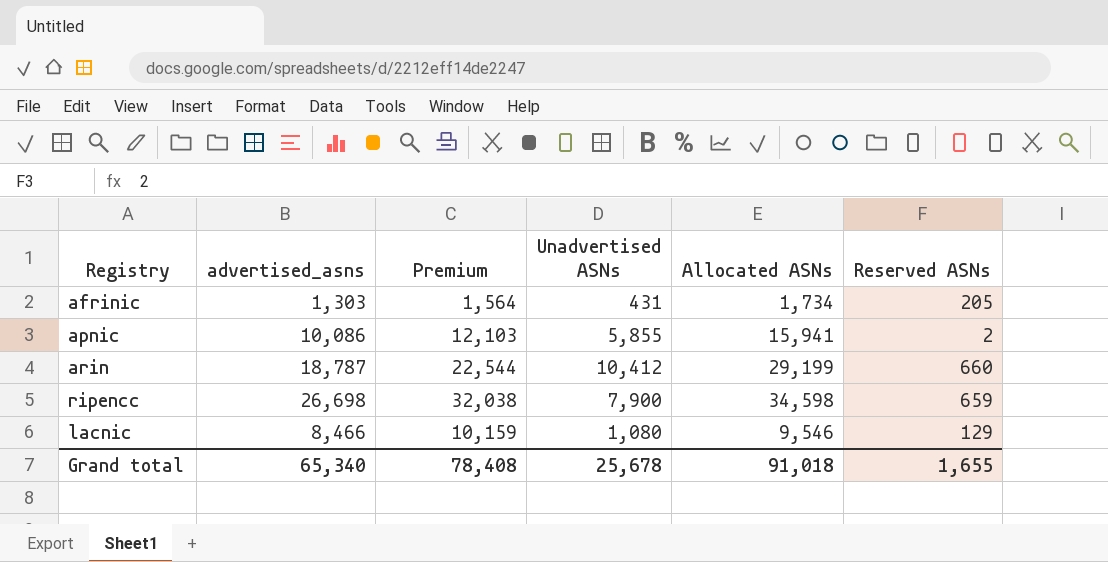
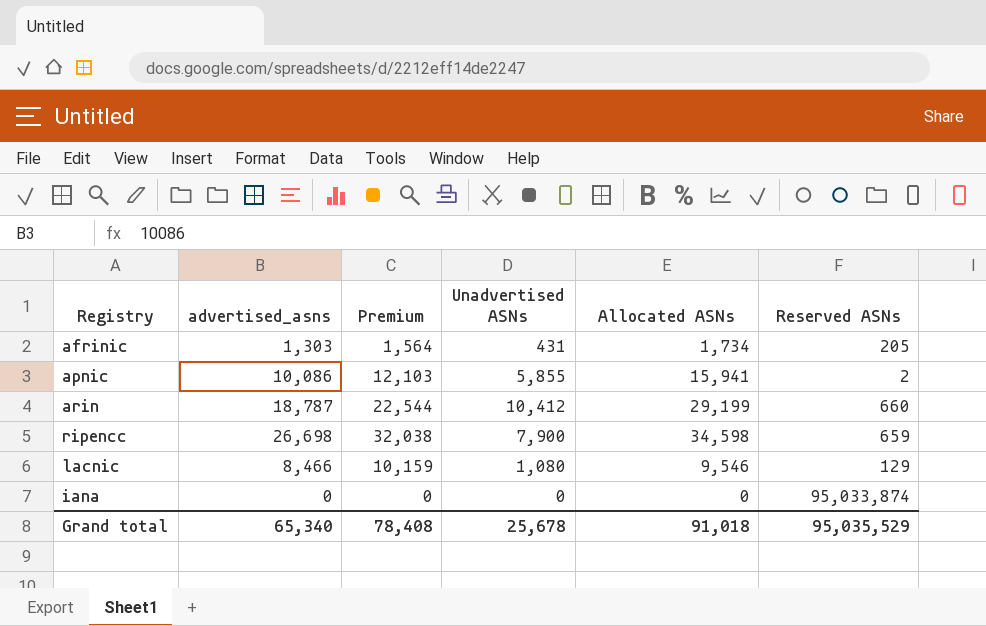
row iana: none -> 0 | 0 | 0 | 0 | 95,033,874
Grand total | Reserved ASNs: 1,655 -> 95,035,529

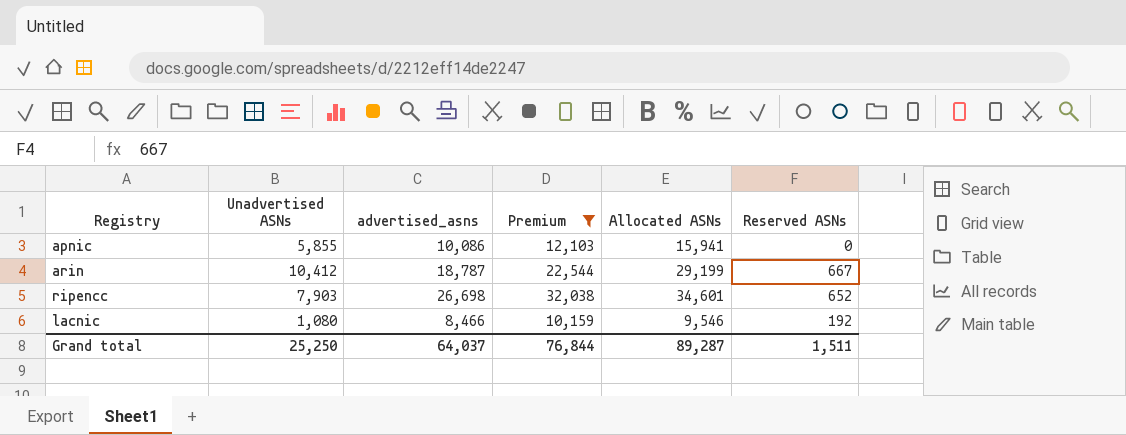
filter: none -> Premium >= 10,159
column Unadvertised ASNs | position: 4 -> 2
apnic | Reserved ASNs: 2 -> 0
arin | Reserved ASNs: 660 -> 667
ripencc | Unadvertised ASNs: 7,900 -> 7,903
ripencc | Allocated ASNs: 34,598 -> 34,601
ripencc | Reserved ASNs: 659 -> 652
lacnic | Reserved ASNs: 129 -> 192
Grand total | Unadvertised ASNs: 25,678 -> 25,250
Grand total | advertised_asns: 65,340 -> 64,037
Grand total | Premium: 78,408 -> 76,844
Grand total | Allocated ASNs: 91,018 -> 89,287
Grand total | Reserved ASNs: 95,035,529 -> 1,511

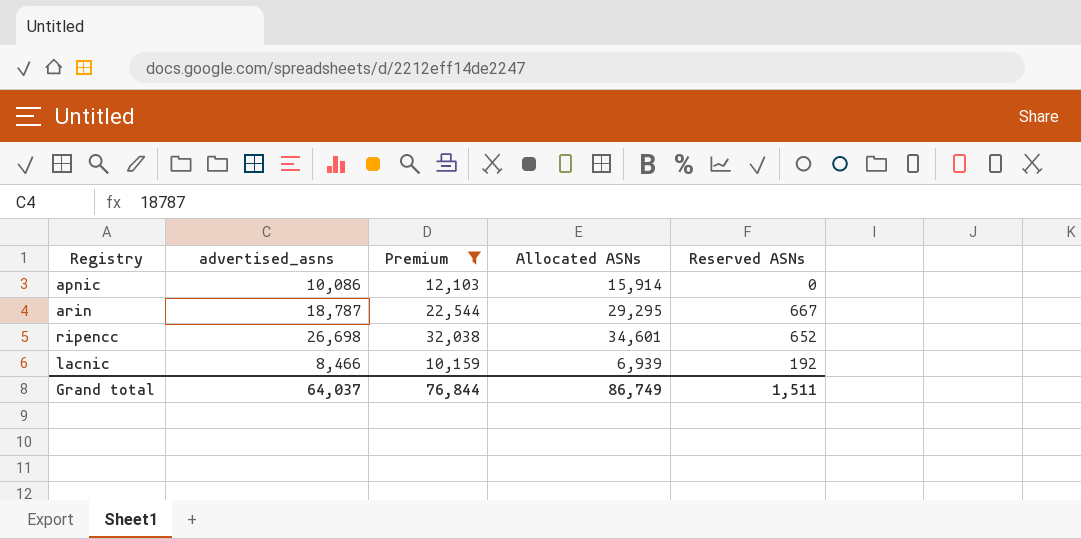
column Unadvertised ASNs | formula: [Allocated ASNs] - [advertised_asns] -> none
apnic | Allocated ASNs: 15,941 -> 15,914
arin | Allocated ASNs: 29,199 -> 29,295
lacnic | Allocated ASNs: 9,546 -> 6,939
Grand total | Allocated ASNs: 89,287 -> 86,749

